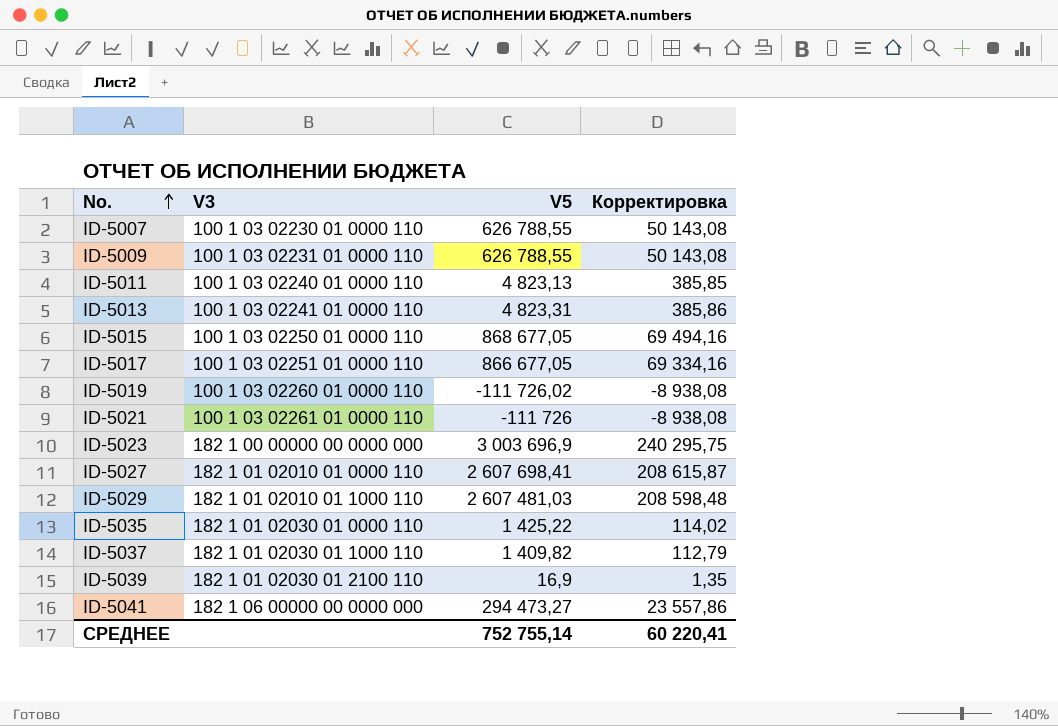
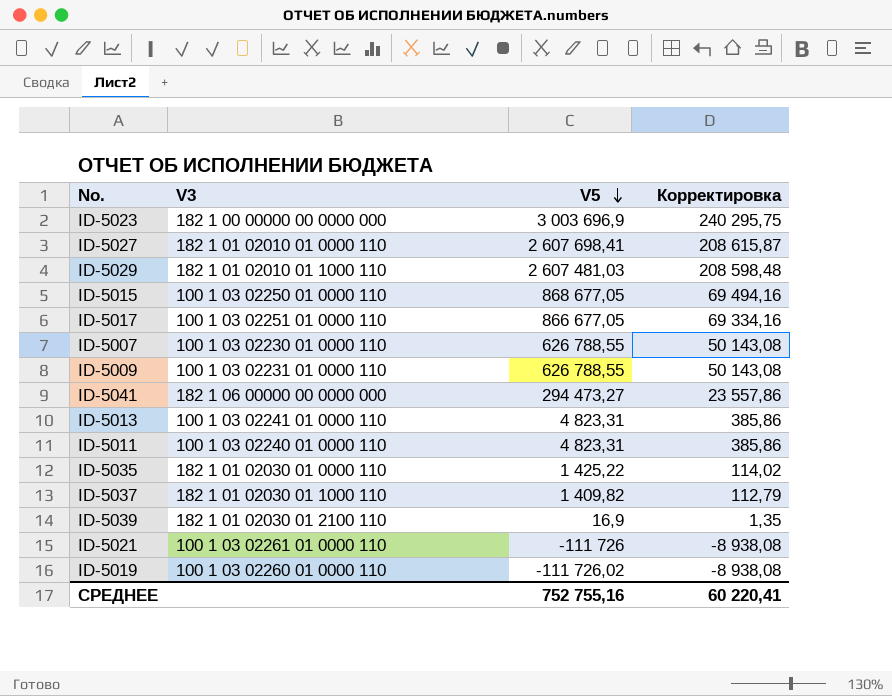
row order: No. ascending -> V5 descending
ID-5011 | V5: 4 823,13 -> 4 823,31
ID-5011 | Корректировка: 385,85 -> 385,86
СРЕДНЕЕ | V5: 752 755,14 -> 752 755,16

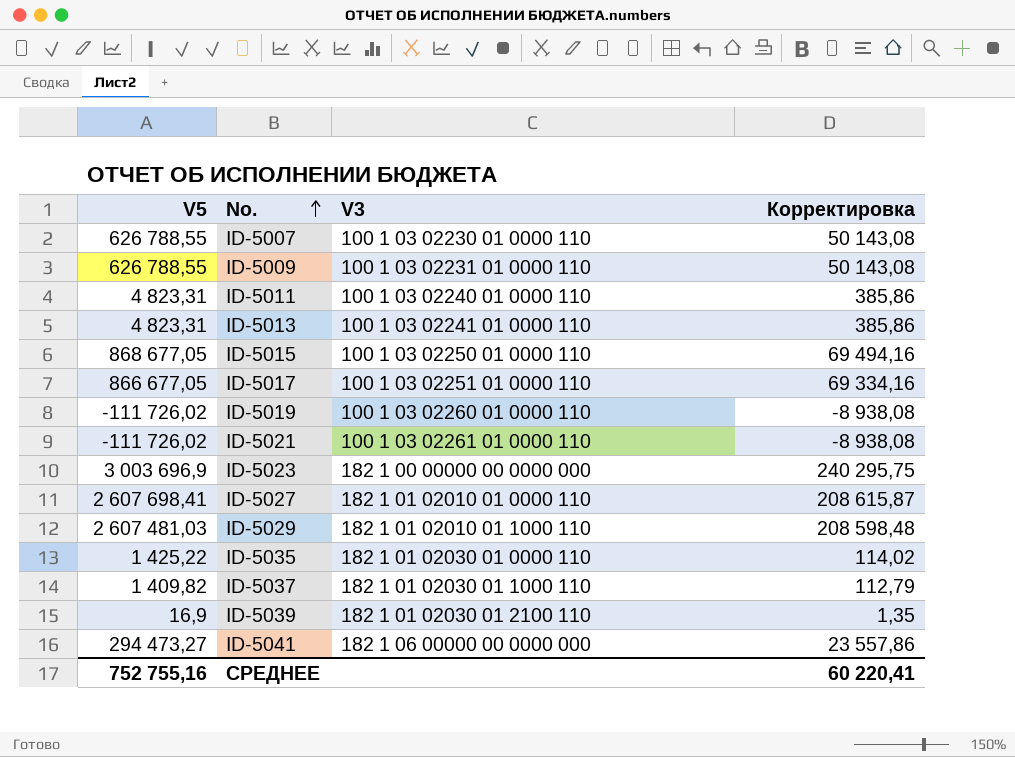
row order: V5 descending -> No. ascending
column V5 | position: 3 -> 1
ID-5021 | V5: -111 726 -> -111 726,02

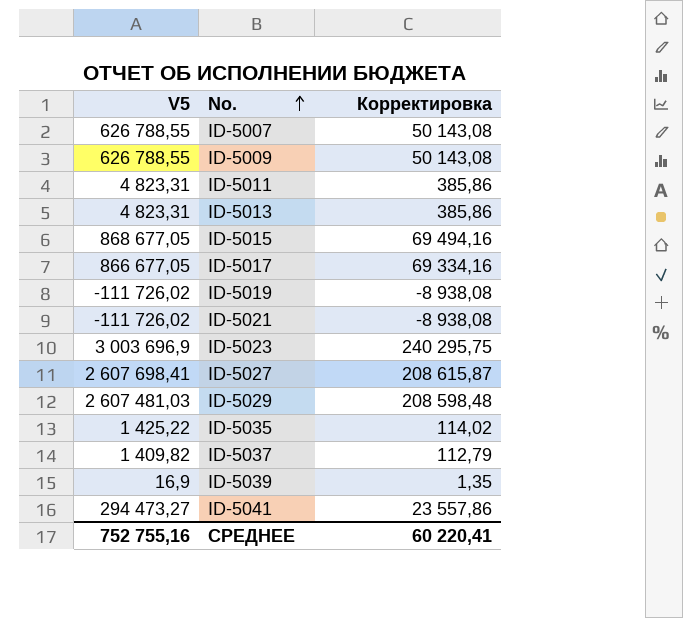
column V3 | position: 3 -> none

